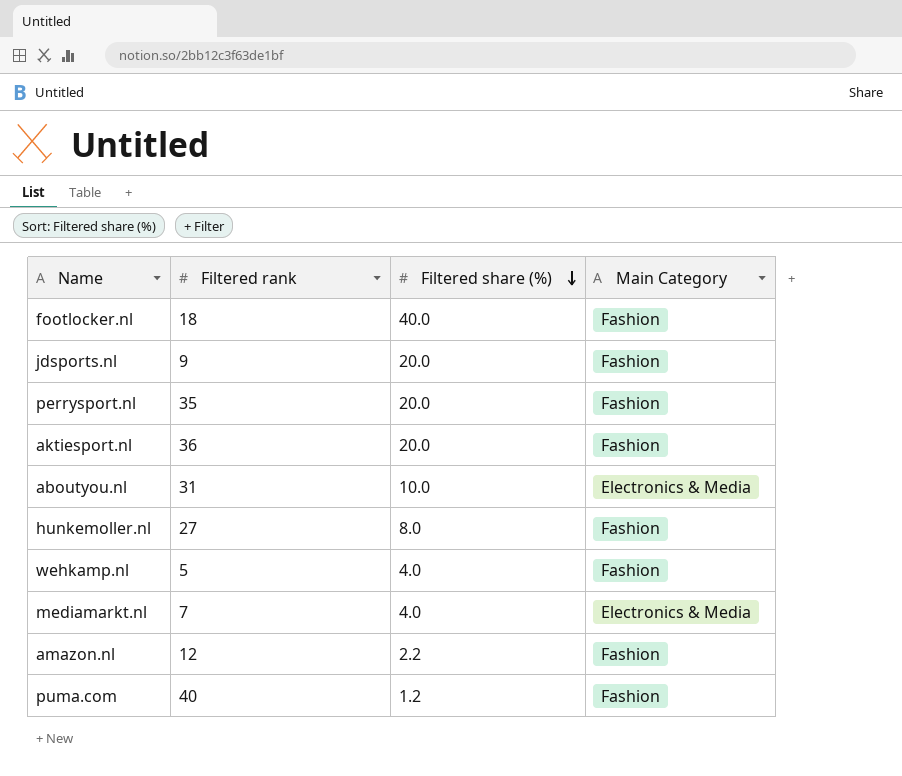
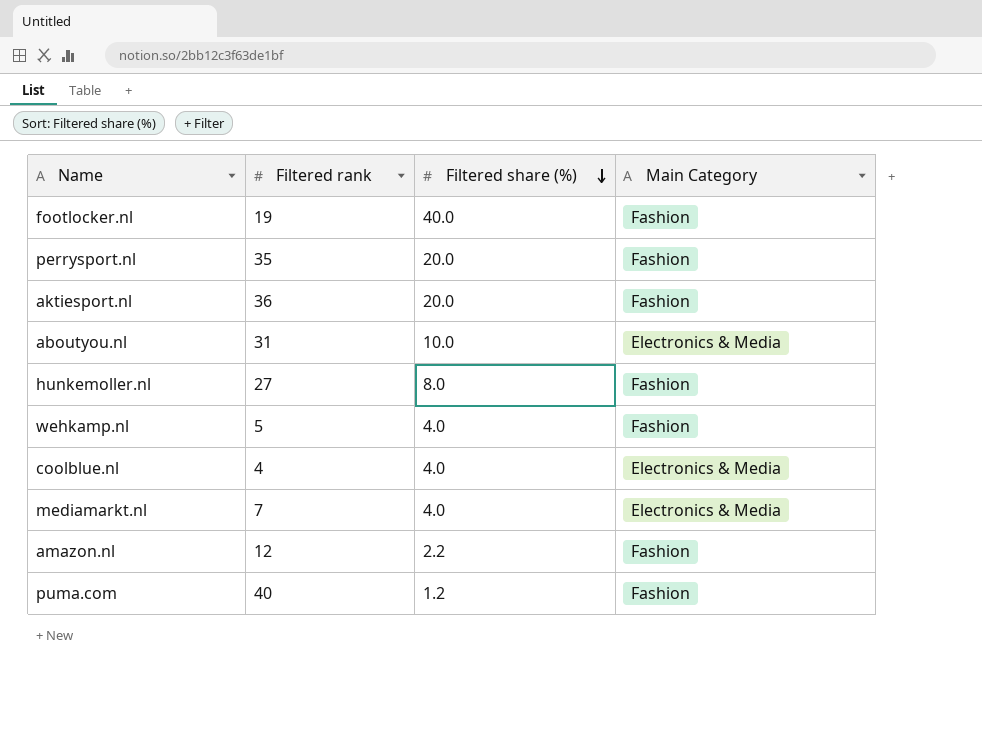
row jdsports.nl: 9 | 20.0 | Fashion -> none
footlocker.nl | Filtered rank: 18 -> 19
row coolblue.nl: none -> 4 | 4.0 | Electronics & Media

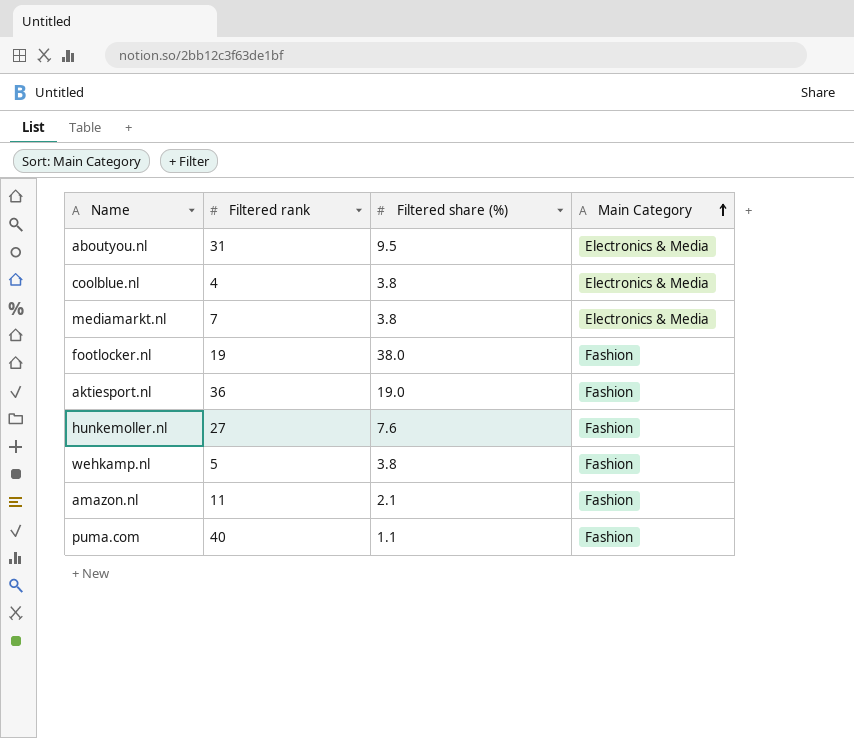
row order: Filtered share (%) descending -> Main Category ascending
row perrysport.nl: 35 | 20.0 | Fashion -> none
aboutyou.nl | Filtered share (%): 10.0 -> 9.5
coolblue.nl | Filtered share (%): 4.0 -> 3.8
mediamarkt.nl | Filtered share (%): 4.0 -> 3.8
footlocker.nl | Filtered share (%): 40.0 -> 38.0
aktiesport.nl | Filtered share (%): 20.0 -> 19.0
hunkemoller.nl | Filtered share (%): 8.0 -> 7.6
wehkamp.nl | Filtered share (%): 4.0 -> 3.8
amazon.nl | Filtered rank: 12 -> 11
amazon.nl | Filtered share (%): 2.2 -> 2.1
puma.com | Filtered share (%): 1.2 -> 1.1

